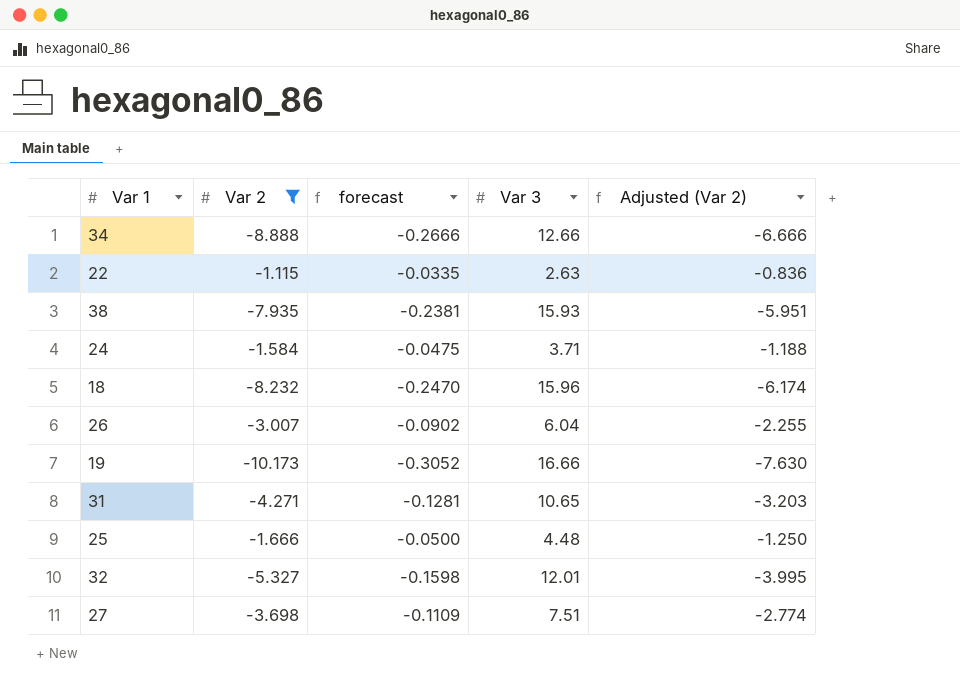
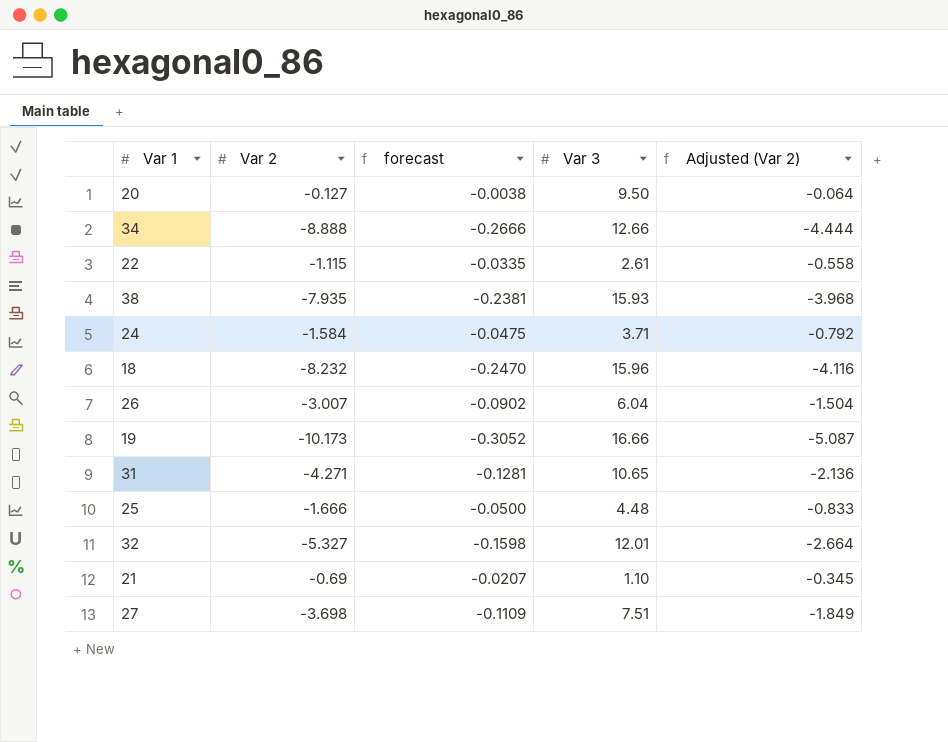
filter: Var 2 <= -1.115 -> none
column Adjusted (Var 2) | formula: [Var 2] * 0.75 -> [Var 2] * 0.5
22 | Var 3: 2.63 -> 2.61

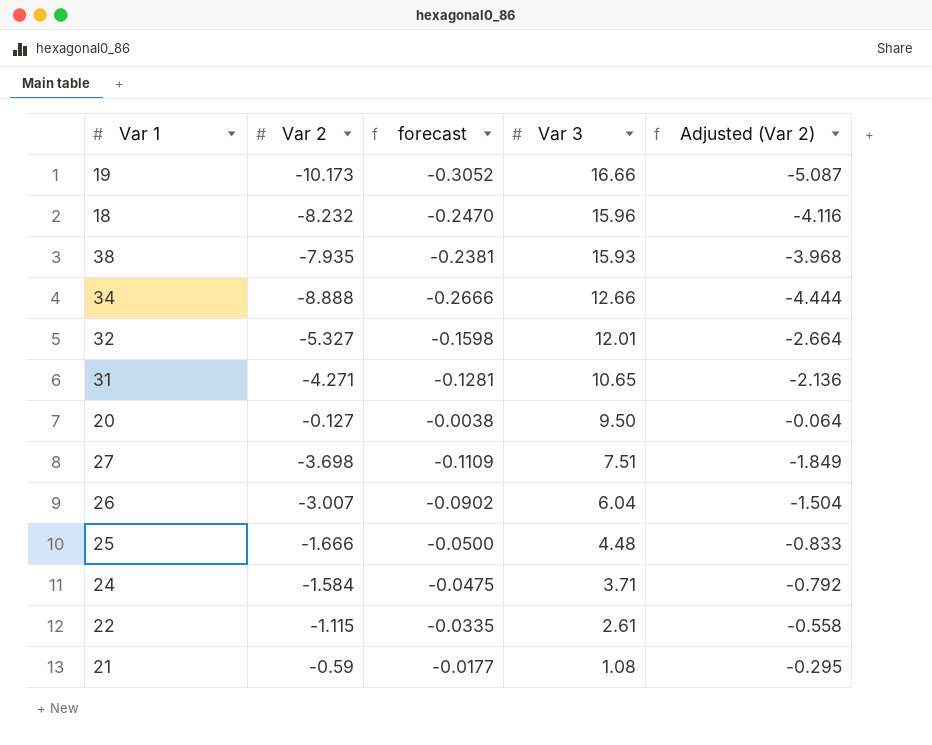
row order: none -> Var 3 descending
21 | Var 2: -0.69 -> -0.59
21 | forecast: -0.0207 -> -0.0177
21 | Var 3: 1.10 -> 1.08
21 | Adjusted (Var 2): -0.345 -> -0.295

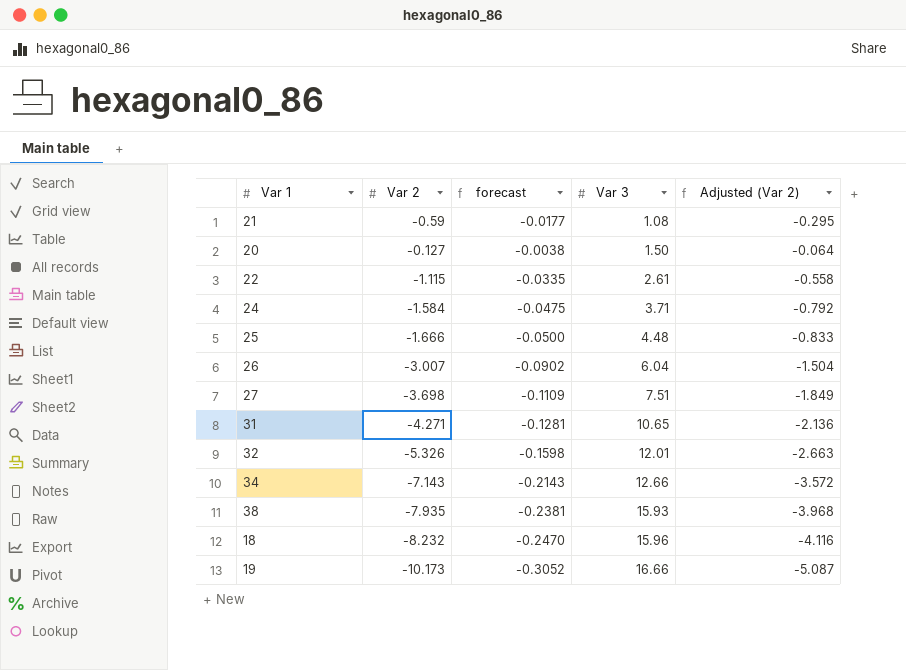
row order: Var 3 descending -> Var 3 ascending
20 | Var 3: 9.50 -> 1.50
32 | Var 2: -5.327 -> -5.326
32 | Adjusted (Var 2): -2.664 -> -2.663
34 | Var 2: -8.888 -> -7.143
34 | forecast: -0.2666 -> -0.2143
34 | Adjusted (Var 2): -4.444 -> -3.572

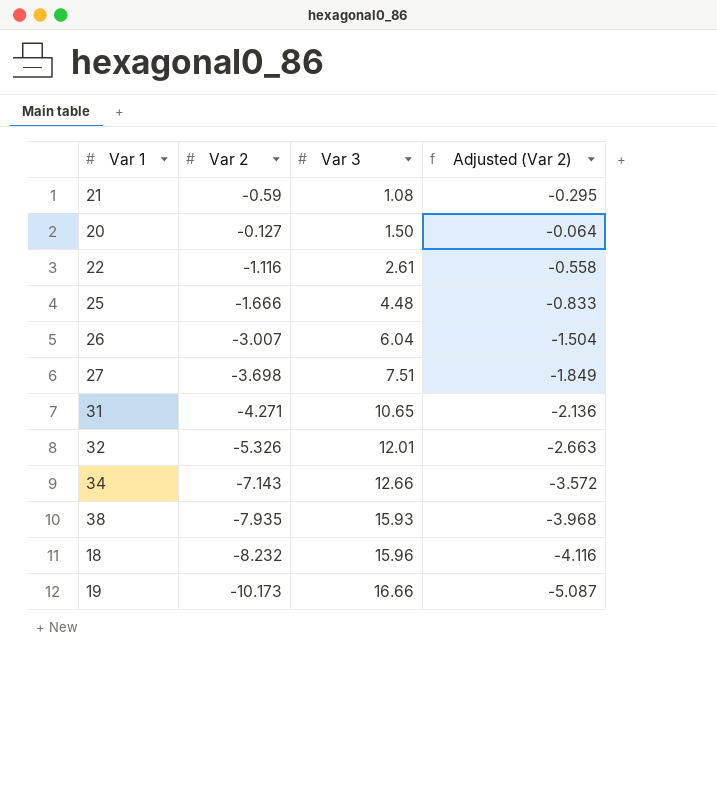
column forecast | formula: [Var 2] * 0.03 -> none
row 24: -1.584 | -0.0475 | 3.71 | -0.792 -> none
22 | Var 2: -1.115 -> -1.116

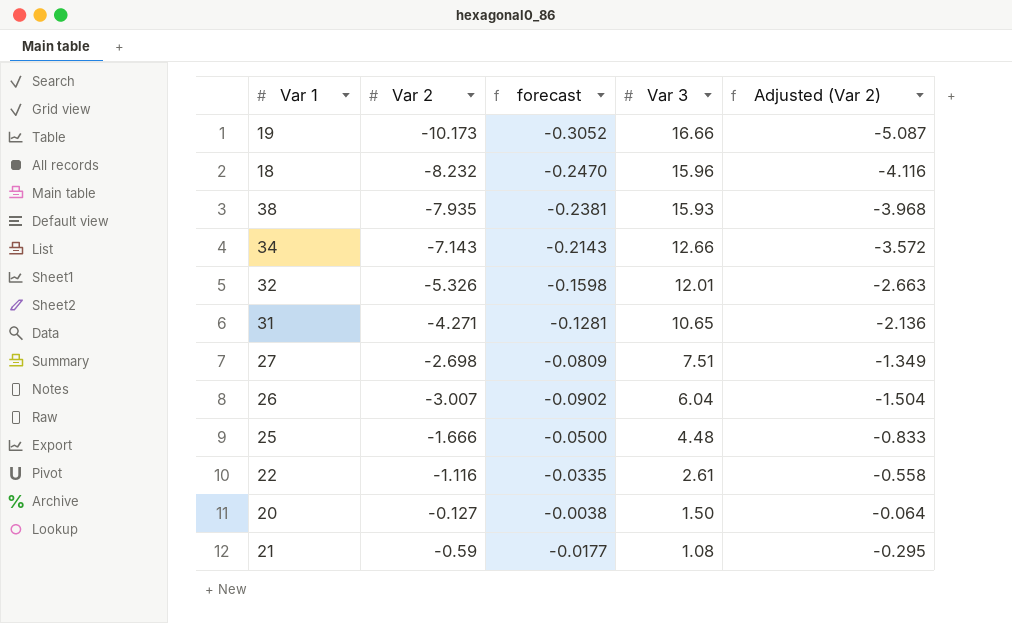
row order: Var 3 ascending -> Var 3 descending
column forecast | formula: none -> [Var 2] * 0.03
27 | Var 2: -3.698 -> -2.698
27 | Adjusted (Var 2): -1.849 -> -1.349

